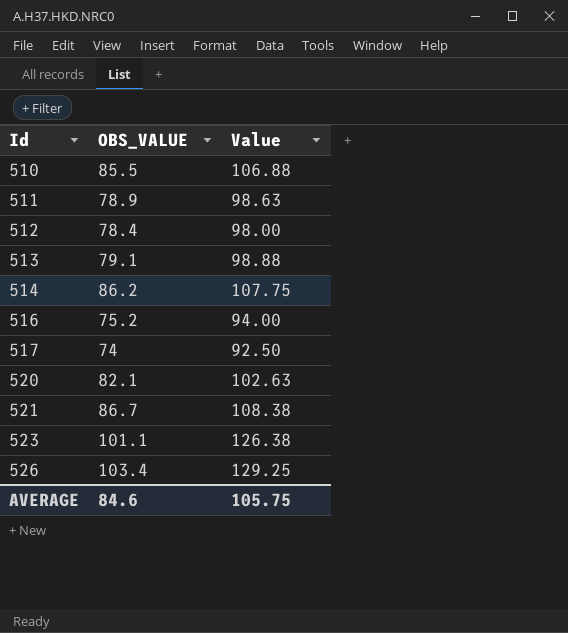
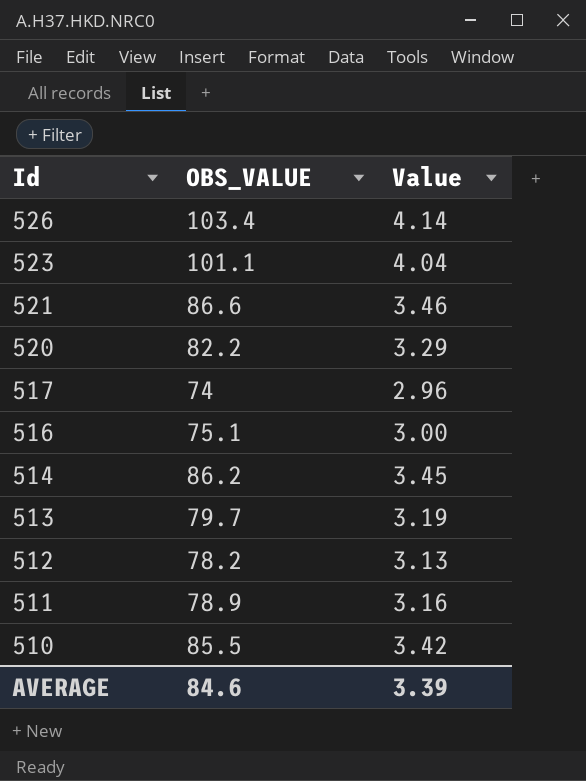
row order: Id ascending -> Id descending
column Value | formula: [OBS_VALUE] * 1.25 -> [OBS_VALUE] * 0.04
521 | OBS_VALUE: 86.7 -> 86.6
520 | OBS_VALUE: 82.1 -> 82.2
516 | OBS_VALUE: 75.2 -> 75.1
513 | OBS_VALUE: 79.1 -> 79.7
512 | OBS_VALUE: 78.4 -> 78.2
AVERAGE | Value: 105.75 -> 3.39

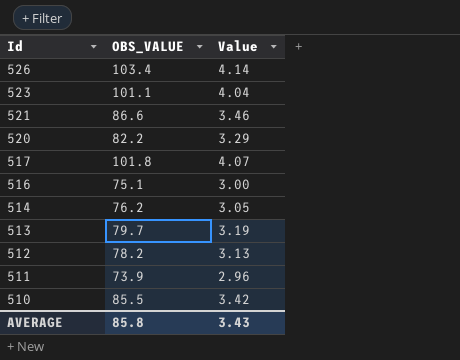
517 | OBS_VALUE: 74 -> 101.8
517 | Value: 2.96 -> 4.07
514 | OBS_VALUE: 86.2 -> 76.2
514 | Value: 3.45 -> 3.05
511 | OBS_VALUE: 78.9 -> 73.9
511 | Value: 3.16 -> 2.96
AVERAGE | OBS_VALUE: 84.6 -> 85.8
AVERAGE | Value: 3.39 -> 3.43

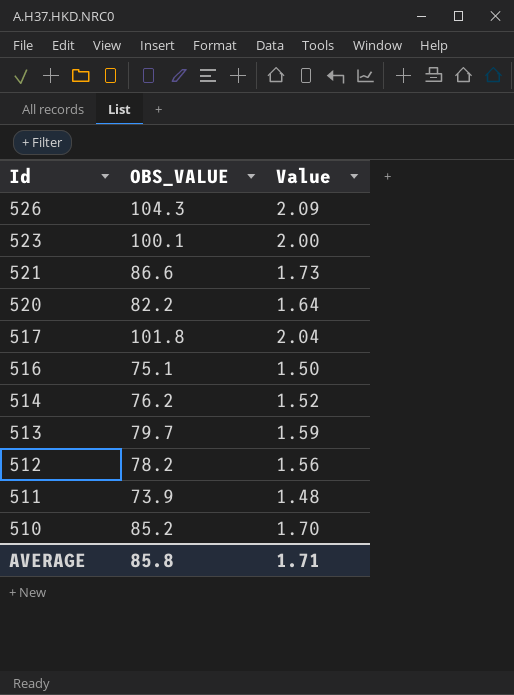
column Value | formula: [OBS_VALUE] * 0.04 -> [OBS_VALUE] * 0.02
526 | OBS_VALUE: 103.4 -> 104.3
523 | OBS_VALUE: 101.1 -> 100.1
510 | OBS_VALUE: 85.5 -> 85.2
AVERAGE | Value: 3.43 -> 1.71

